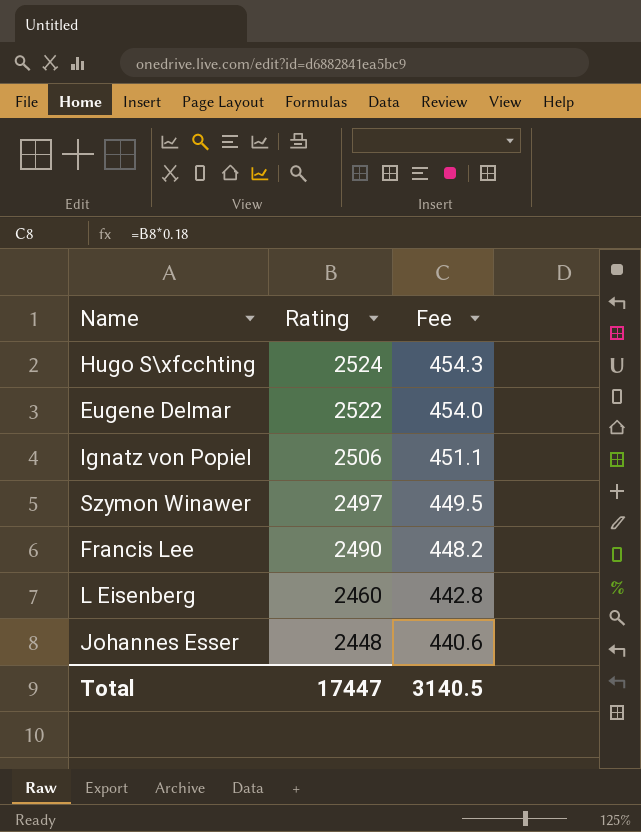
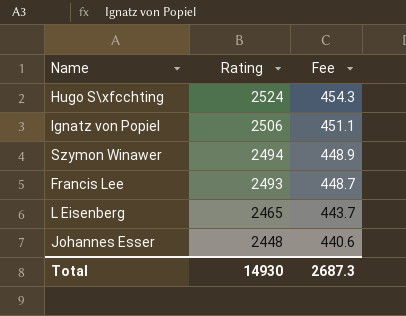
row Eugene Delmar: 2522 | 454.0 -> none
Szymon Winawer | Rating: 2497 -> 2494
Szymon Winawer | Fee: 449.5 -> 448.9
Francis Lee | Rating: 2490 -> 2493
Francis Lee | Fee: 448.2 -> 448.7
L Eisenberg | Rating: 2460 -> 2465
L Eisenberg | Fee: 442.8 -> 443.7
Total | Rating: 17447 -> 14930
Total | Fee: 3140.5 -> 2687.3

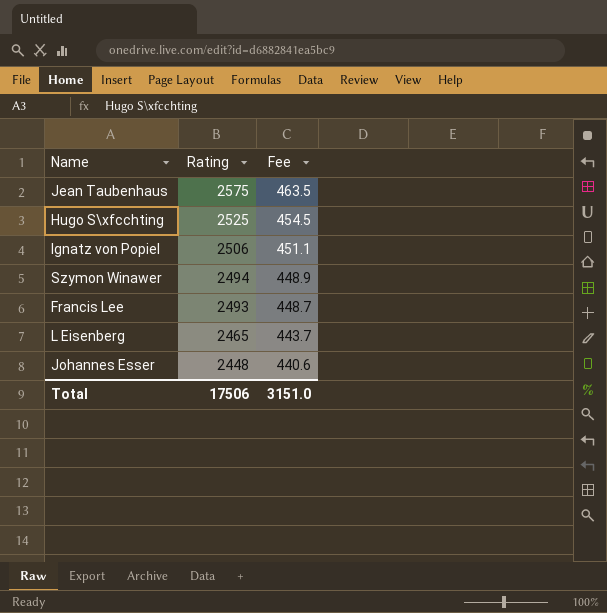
row Jean Taubenhaus: none -> 2575 | 463.5
Hugo S\xfcchting | Rating: 2524 -> 2525
Hugo S\xfcchting | Fee: 454.3 -> 454.5
Total | Rating: 14930 -> 17506
Total | Fee: 2687.3 -> 3151.0

